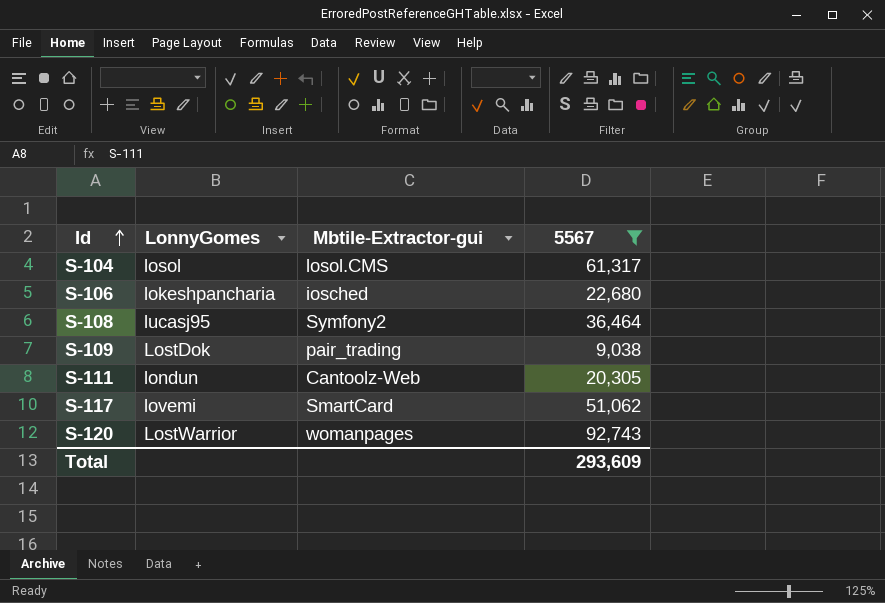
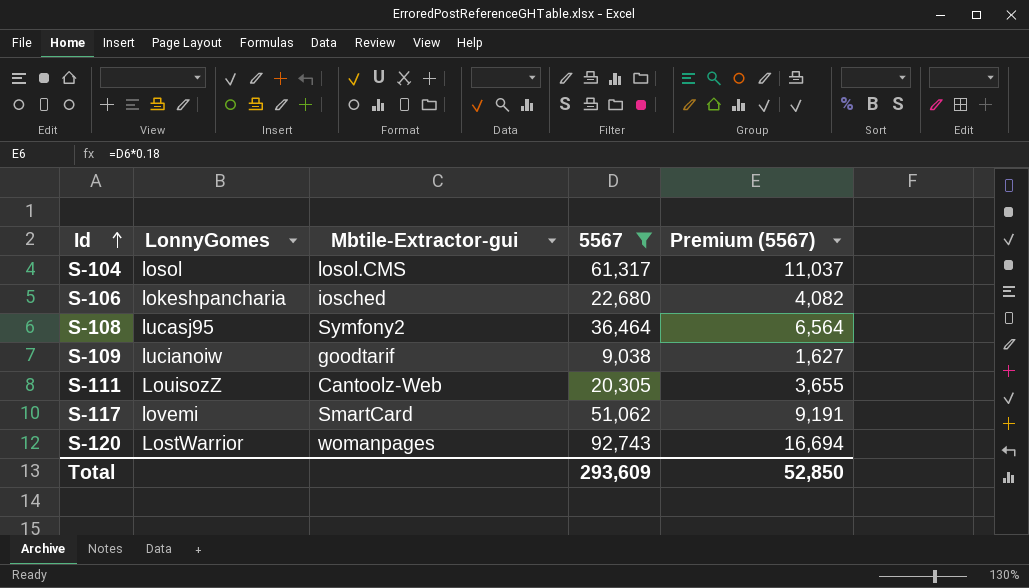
column Premium (5567) | formula: none -> [5567] * 0.18
S-109 | LonnyGomes: LostDok -> lucianoiw
S-109 | Mbtile-Extractor-gui: pair_trading -> goodtarif
S-111 | LonnyGomes: londun -> LouisozZ

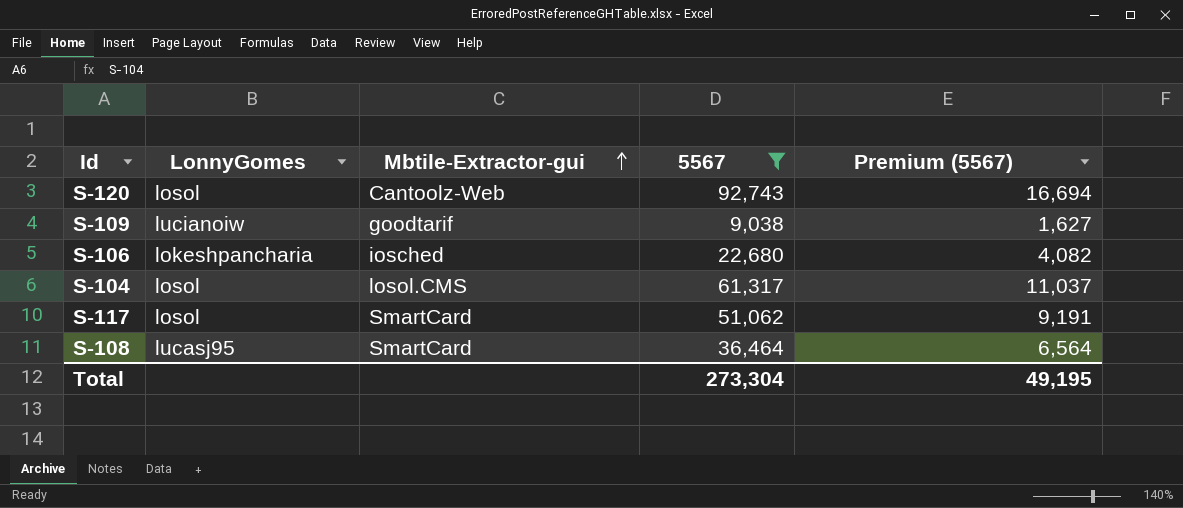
row order: Id ascending -> Mbtile-Extractor-gui ascending
row S-111: LouisozZ | Cantoolz-Web | 20,305 | 3,655 -> none
S-120 | LonnyGomes: LostWarrior -> losol
S-120 | Mbtile-Extractor-gui: womanpages -> Cantoolz-Web
S-117 | LonnyGomes: lovemi -> losol
S-108 | Mbtile-Extractor-gui: Symfony2 -> SmartCard
Total | 5567: 293,609 -> 273,304
Total | Premium (5567): 52,850 -> 49,195

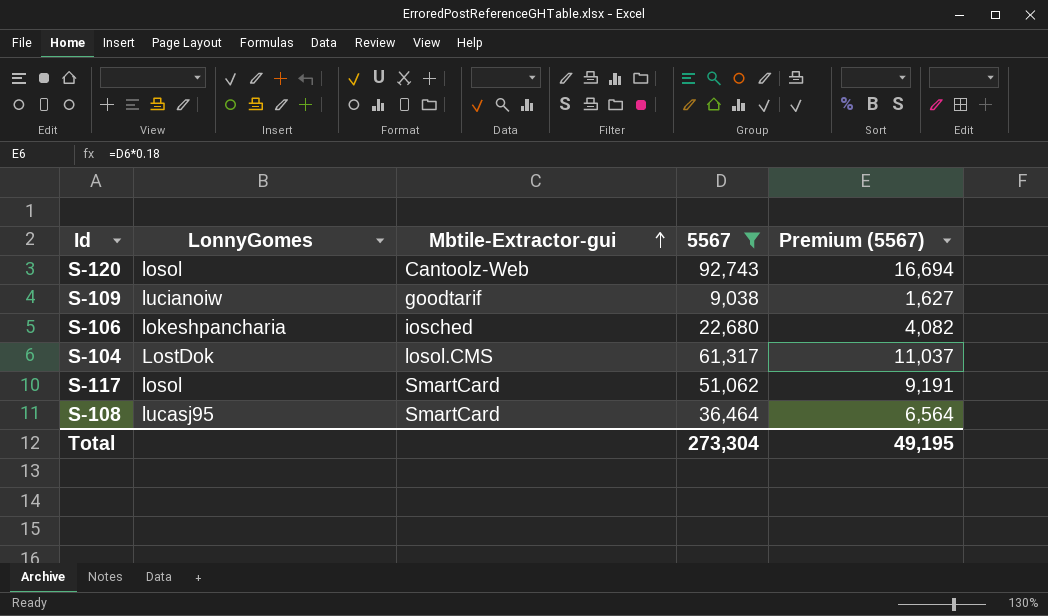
S-104 | LonnyGomes: losol -> LostDok

